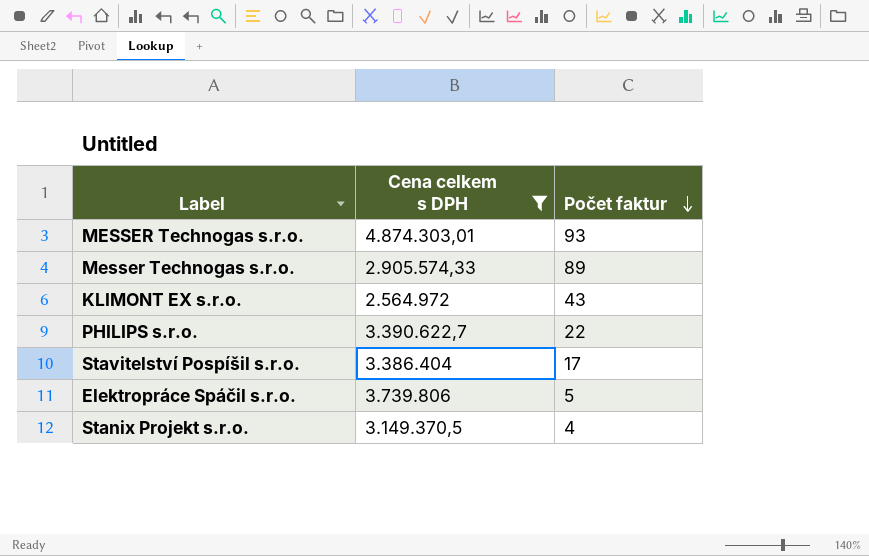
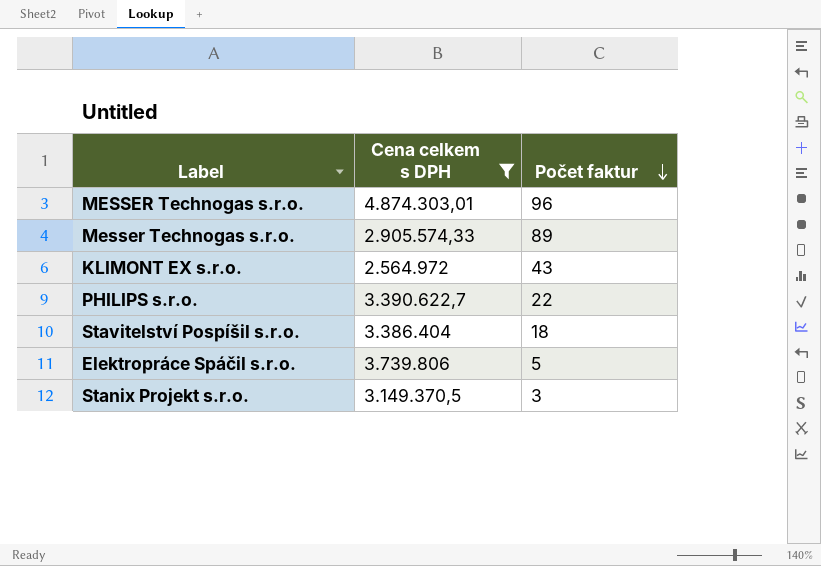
MESSER Technogas s.r.o. | Počet faktur: 93 -> 96
Stavitelství Pospíšil s.r.o. | Počet faktur: 17 -> 18
Stanix Projekt s.r.o. | Počet faktur: 4 -> 3

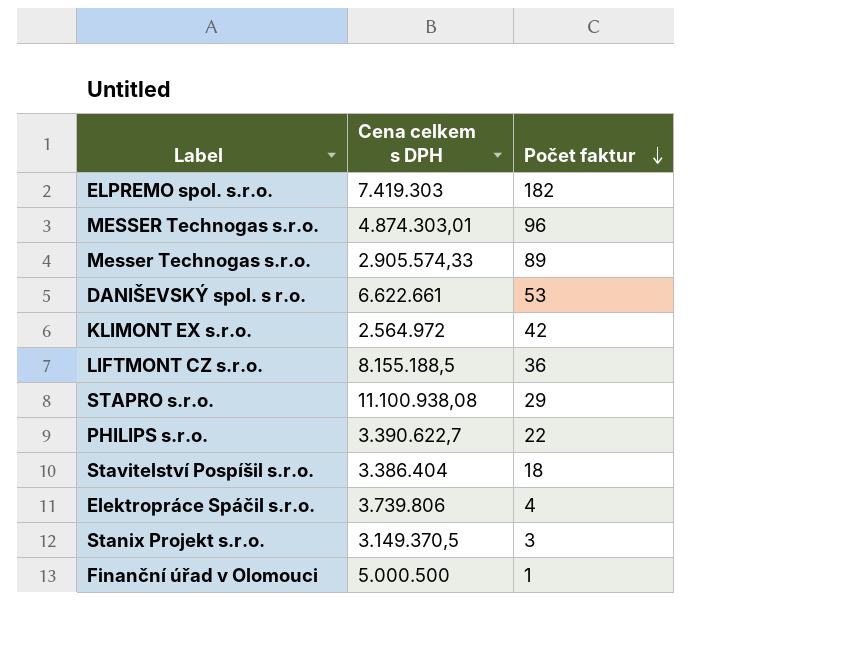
filter: Cena celkem s DPH <= 4.874.303,01 -> none
KLIMONT EX s.r.o. | Počet faktur: 43 -> 42
Elektropráce Spáčil s.r.o. | Počet faktur: 5 -> 4

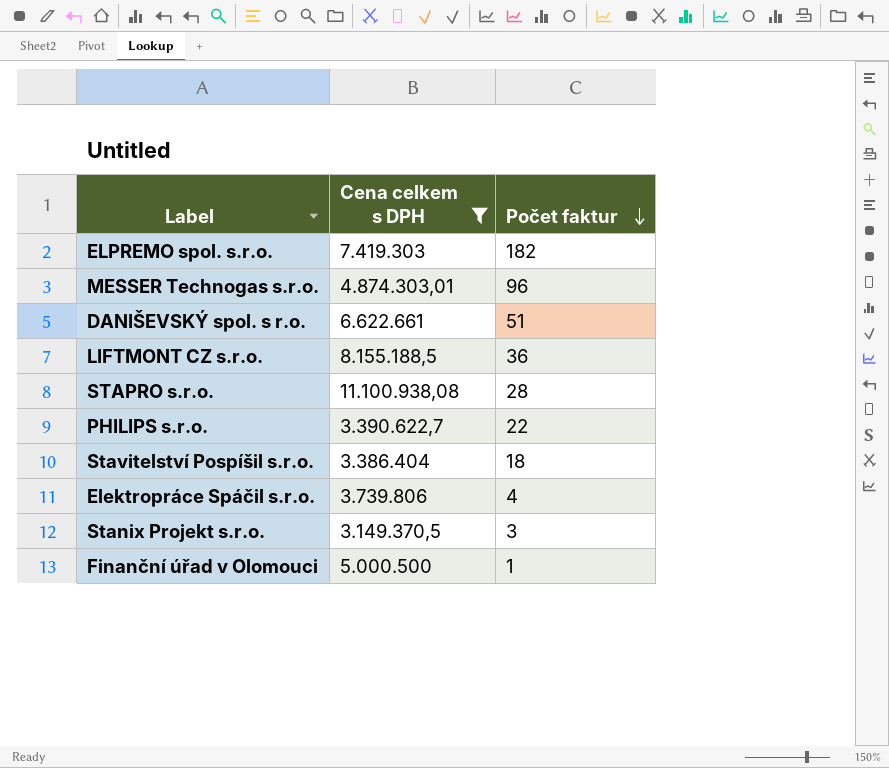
filter: none -> Cena celkem s DPH >= 3.149.370,5
DANIŠEVSKÝ spol. s r.o. | Počet faktur: 53 -> 51
STAPRO s.r.o. | Počet faktur: 29 -> 28

